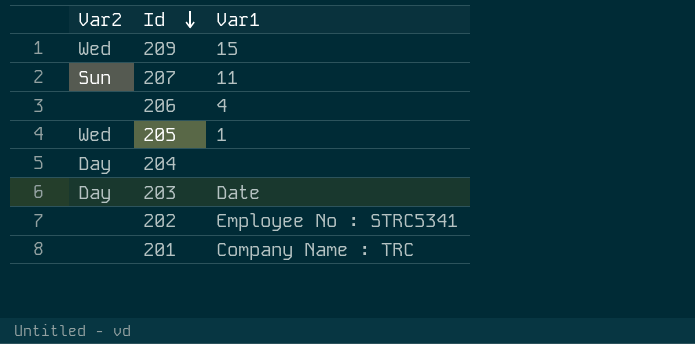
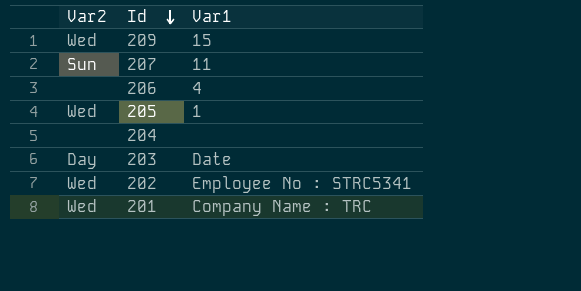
204 | Var2: Day -> none
202 | Var2: none -> Wed
201 | Var2: none -> Wed

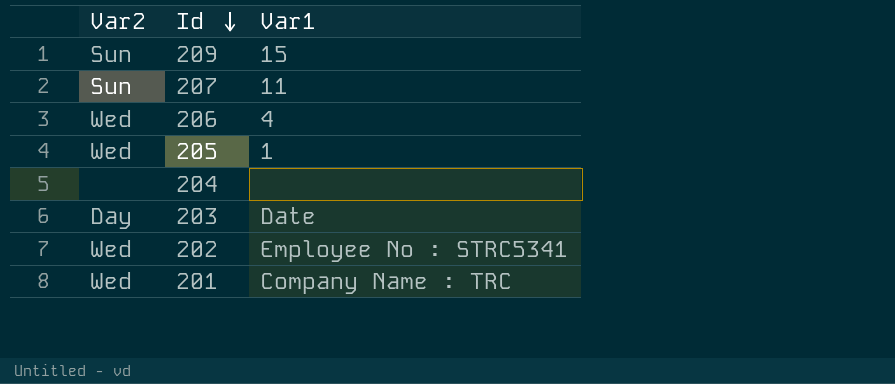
209 | Var2: Wed -> Sun
206 | Var2: none -> Wed

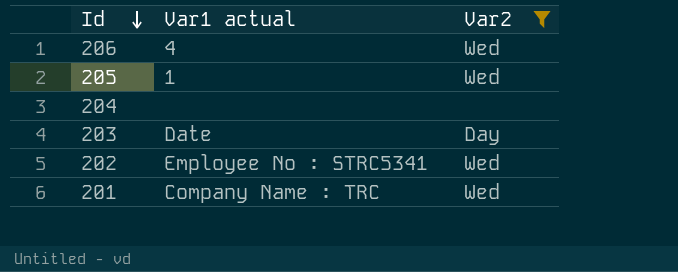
filter: none -> Var2 != Sun
column name: Var1 -> Var1 actual
column Var2 | position: 1 -> 3

